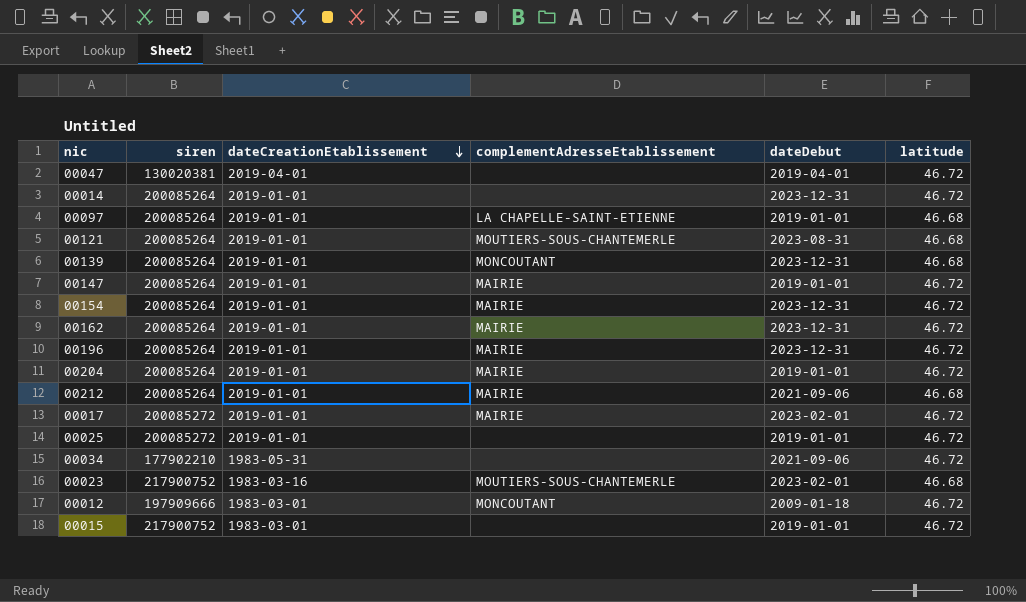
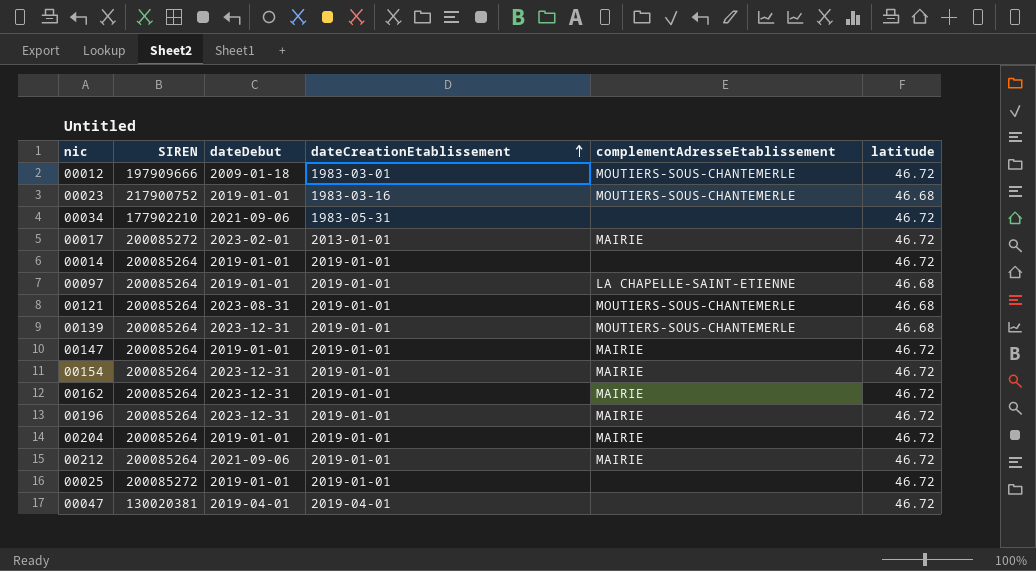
row order: dateCreationEtablissement descending -> dateCreationEtablissement ascending
column name: siren -> SIREN
column dateDebut | position: 5 -> 3
row 00015: 217900752 | 1983-03-01 | none | 2019-01-01 | 46.72 -> none
00012 | complementAdresseEtablissement: MONCOUTANT -> MOUTIERS-SOUS-CHANTEMERLE
00023 | dateDebut: 2023-02-01 -> 2019-01-01
00017 | dateCreationEtablissement: 2019-01-01 -> 2013-01-01
00014 | dateDebut: 2023-12-31 -> 2019-01-01
00139 | complementAdresseEtablissement: MONCOUTANT -> MOUTIERS-SOUS-CHANTEMERLE
00212 | latitude: 46.68 -> 46.72

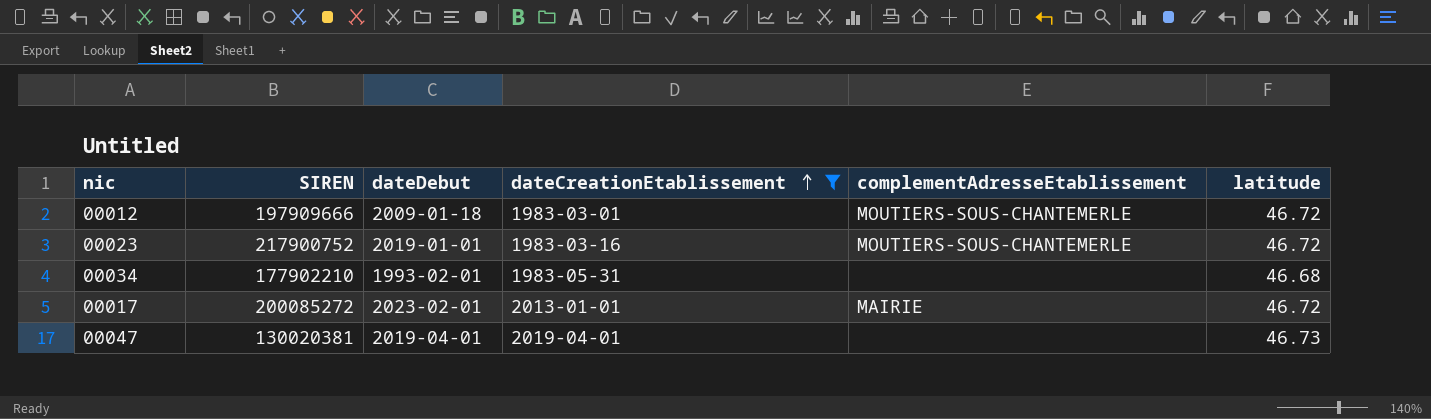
filter: none -> dateCreationEtablissement != 2019-01-01
00023 | latitude: 46.68 -> 46.72
00034 | dateDebut: 2021-09-06 -> 1993-02-01
00034 | latitude: 46.72 -> 46.68
00047 | latitude: 46.72 -> 46.73

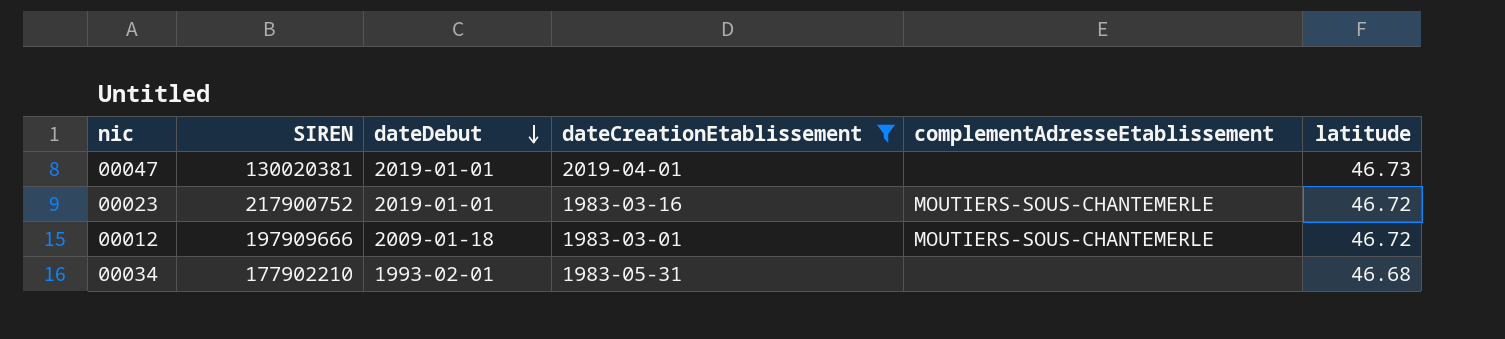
row order: dateCreationEtablissement ascending -> dateDebut descending
row 00017: 200085272 | 2023-02-01 | 2013-01-01 | MAIRIE | 46.72 -> none
00047 | dateDebut: 2019-04-01 -> 2019-01-01

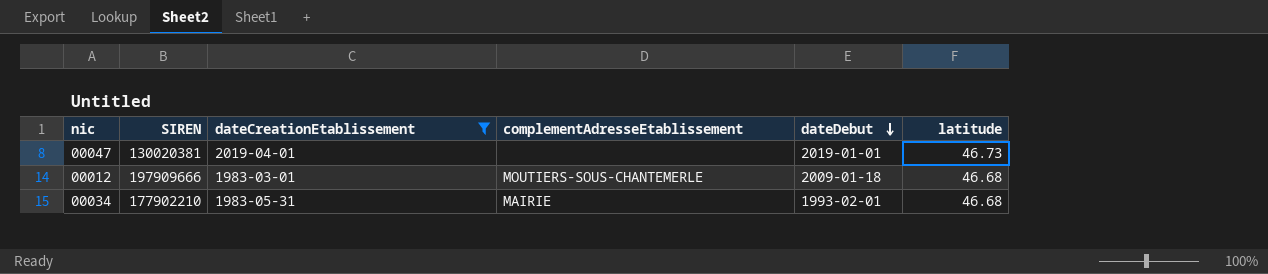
column dateDebut | position: 3 -> 5
row 00023: 217900752 | 2019-01-01 | 1983-03-16 | MOUTIERS-SOUS-CHANTEMERLE | 46.72 -> none
00012 | latitude: 46.72 -> 46.68
00034 | complementAdresseEtablissement: none -> MAIRIE

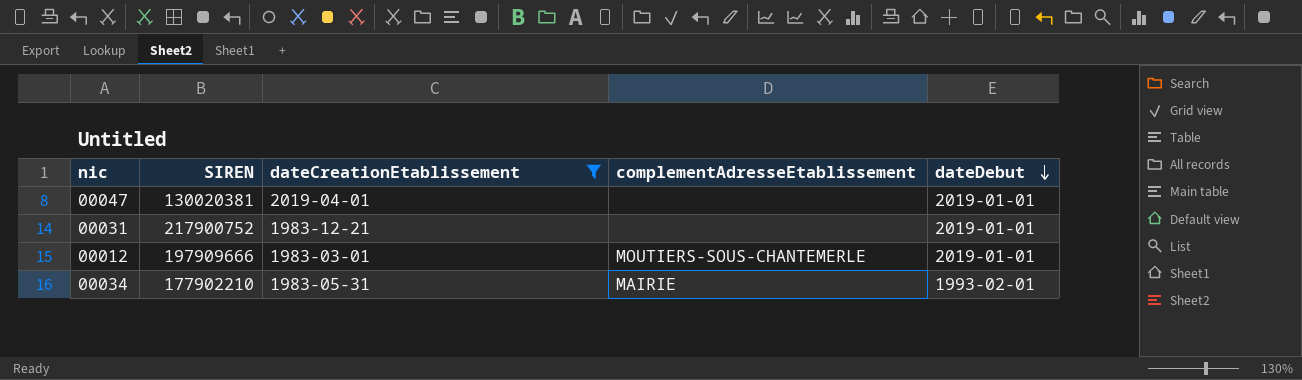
column latitude | position: 6 -> none
row 00031: none -> 217900752 | 1983-12-21 | none | 2019-01-01
00012 | dateDebut: 2009-01-18 -> 2019-01-01

